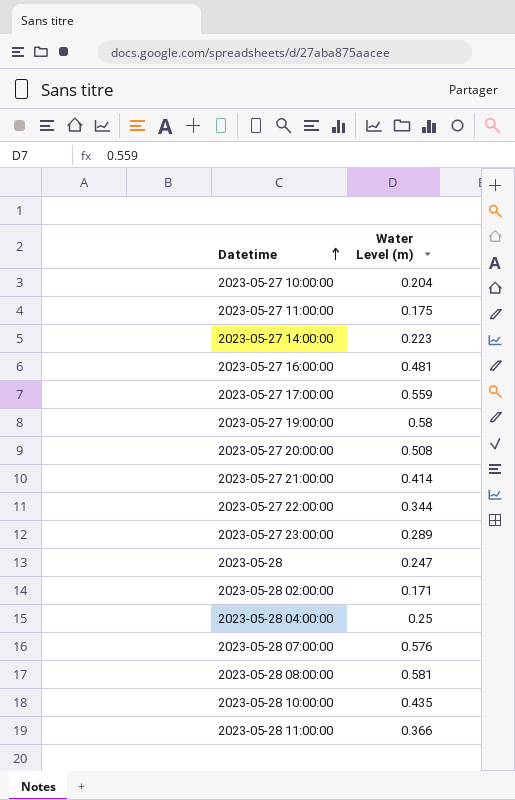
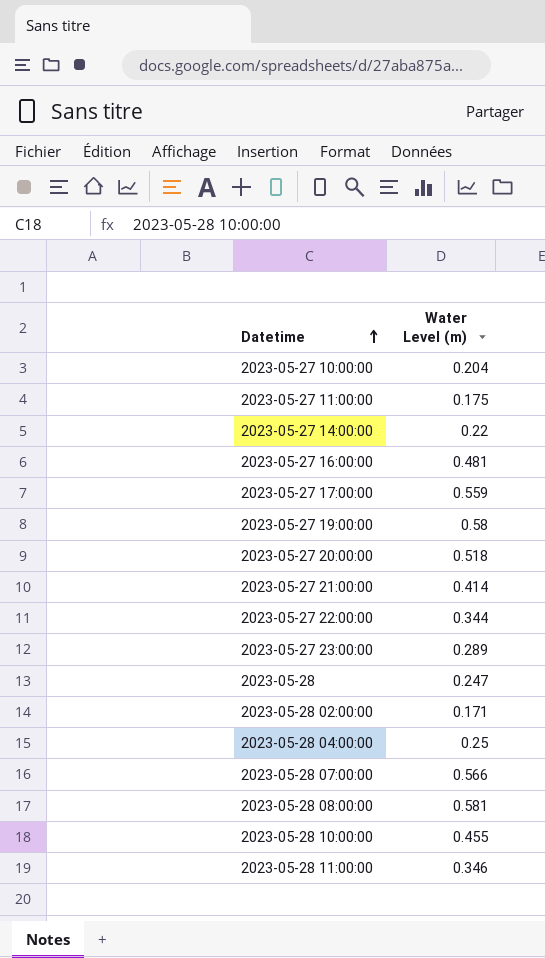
2023-05-27 14:00:00 | Water Level (m): 0.223 -> 0.22
2023-05-27 20:00:00 | Water Level (m): 0.508 -> 0.518
2023-05-28 07:00:00 | Water Level (m): 0.576 -> 0.566
2023-05-28 10:00:00 | Water Level (m): 0.435 -> 0.455
2023-05-28 11:00:00 | Water Level (m): 0.366 -> 0.346

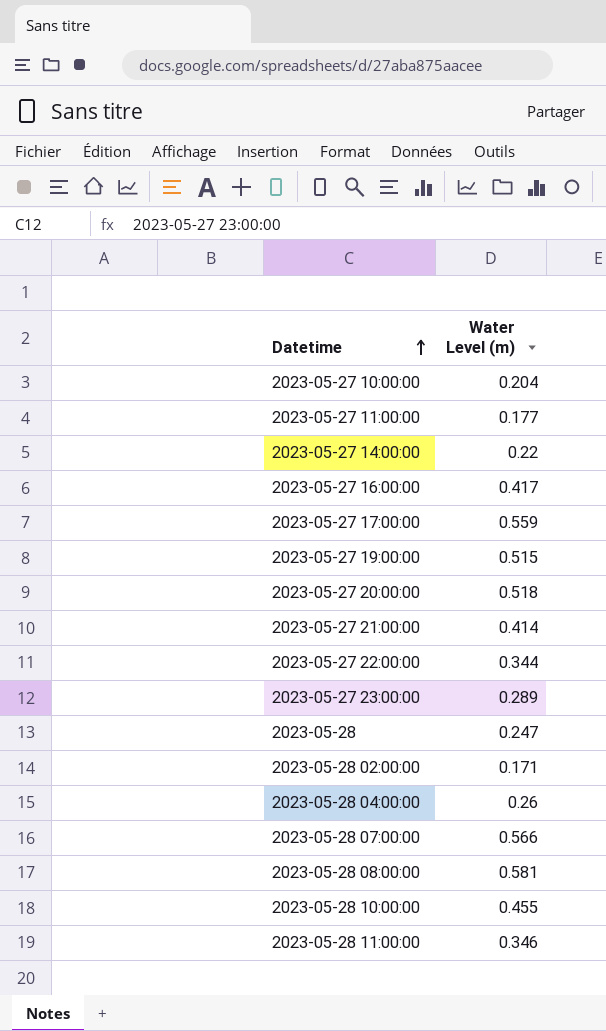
2023-05-27 11:00:00 | Water Level (m): 0.175 -> 0.177
2023-05-27 16:00:00 | Water Level (m): 0.481 -> 0.417
2023-05-27 19:00:00 | Water Level (m): 0.58 -> 0.515
2023-05-28 04:00:00 | Water Level (m): 0.25 -> 0.26

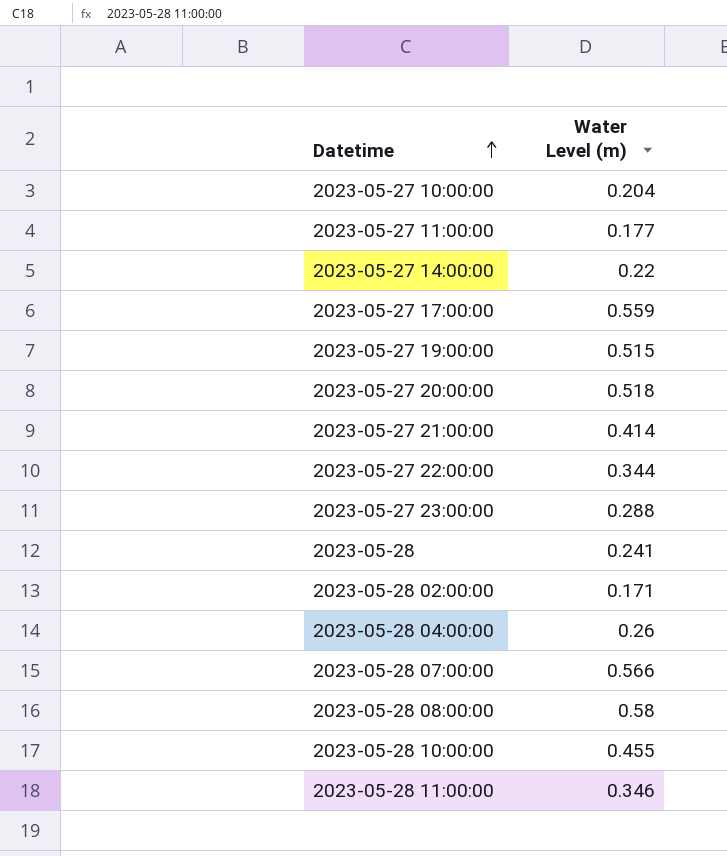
row 2023-05-27 16:00:00: 0.417 -> none
2023-05-27 23:00:00 | Water Level (m): 0.289 -> 0.288
2023-05-28 | Water Level (m): 0.247 -> 0.241
2023-05-28 08:00:00 | Water Level (m): 0.581 -> 0.58

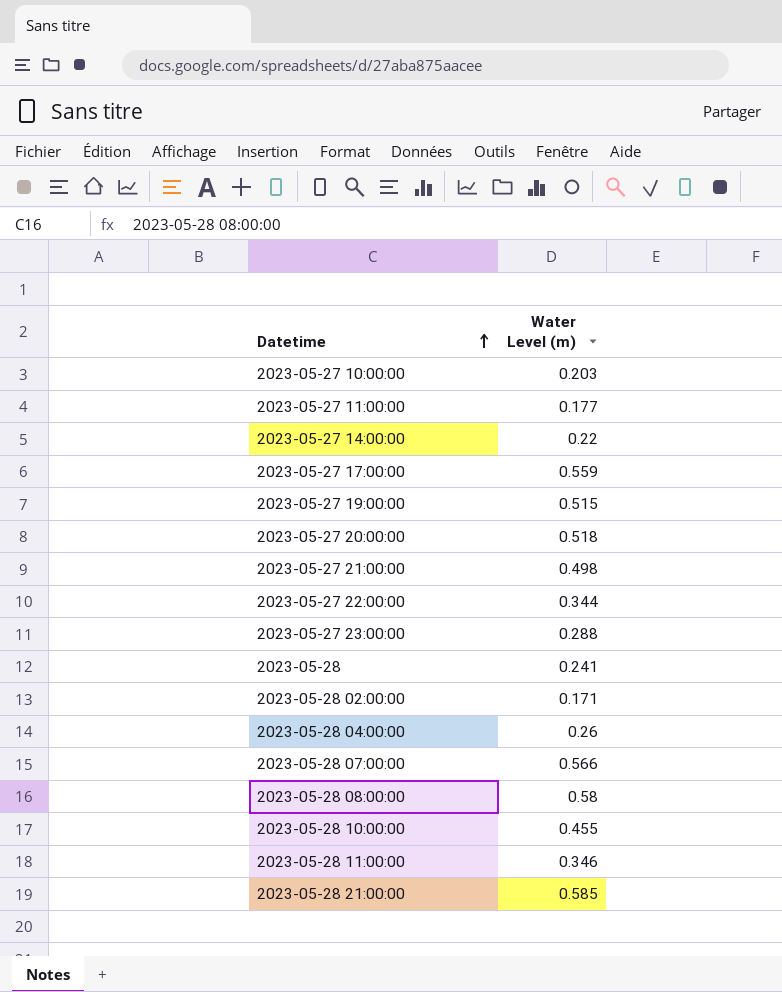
2023-05-27 10:00:00 | Water Level (m): 0.204 -> 0.203
2023-05-27 21:00:00 | Water Level (m): 0.414 -> 0.498
row 2023-05-28 21:00:00: none -> 0.585

